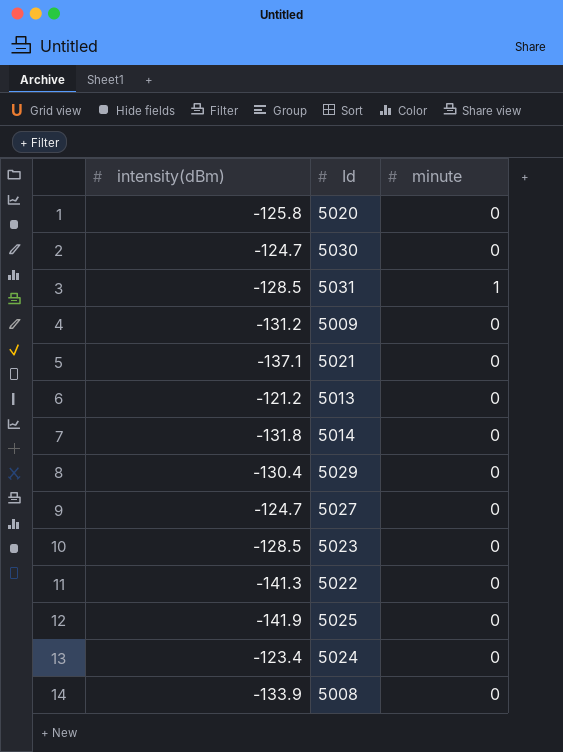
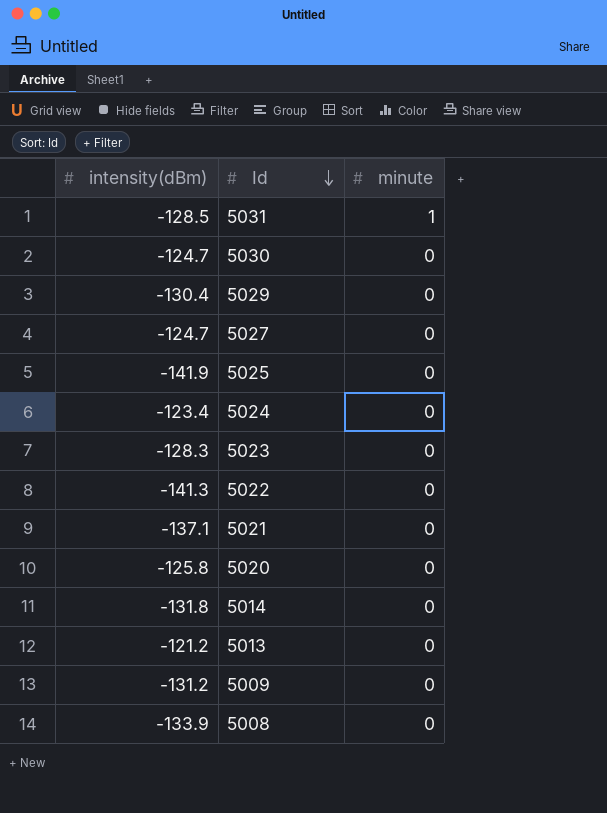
row order: none -> Id descending
5023 | intensity(dBm): -128.5 -> -128.3

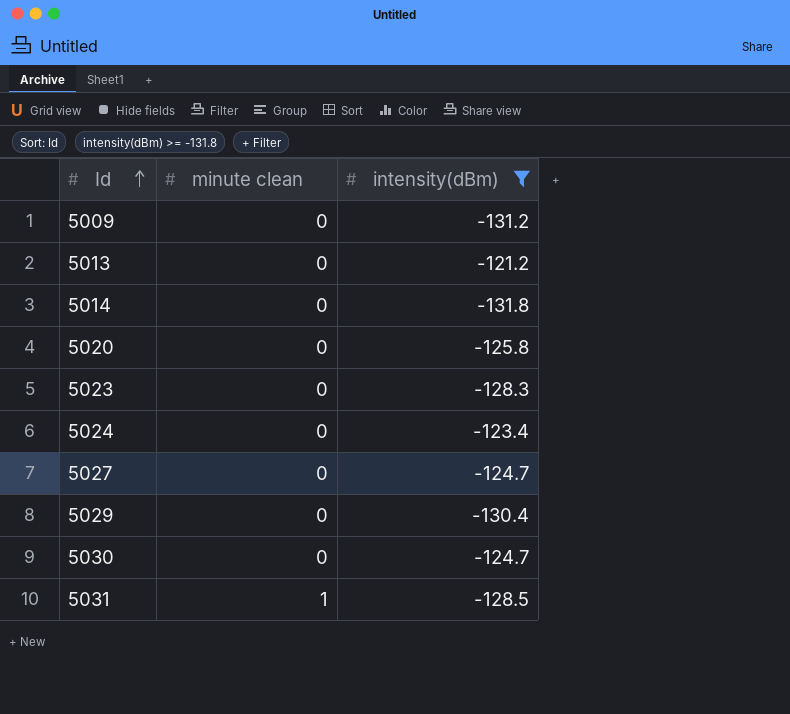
filter: none -> intensity(dBm) >= -131.8
row order: Id descending -> Id ascending
column name: minute -> minute clean
column intensity(dBm) | position: 1 -> 3

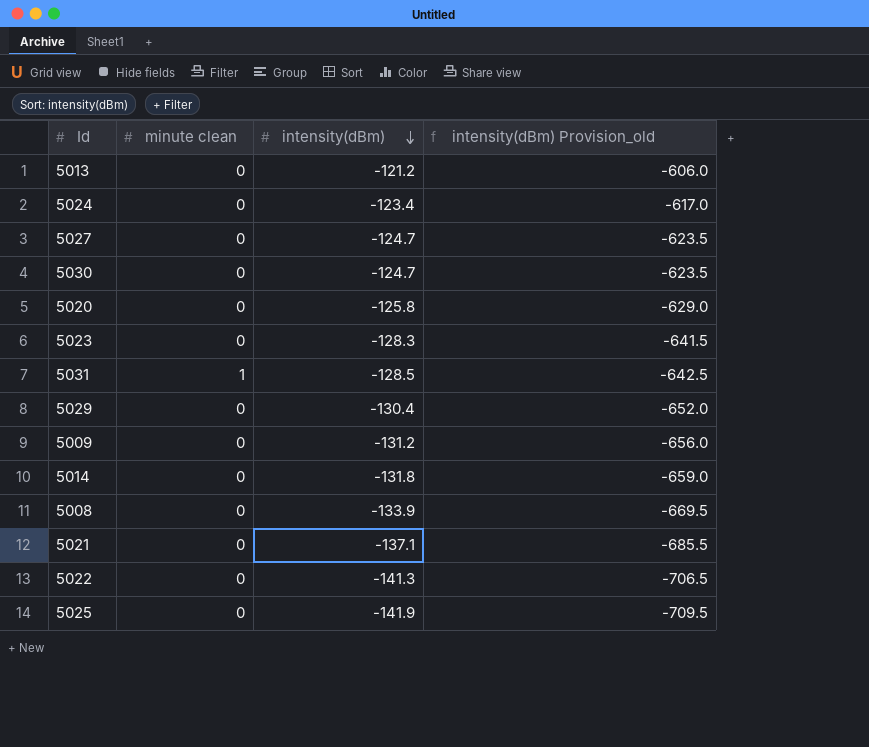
filter: intensity(dBm) >= -131.8 -> none
row order: Id ascending -> intensity(dBm) descending
column intensity(dBm) Provision_old | formula: none -> [intensity(dBm)] * 5

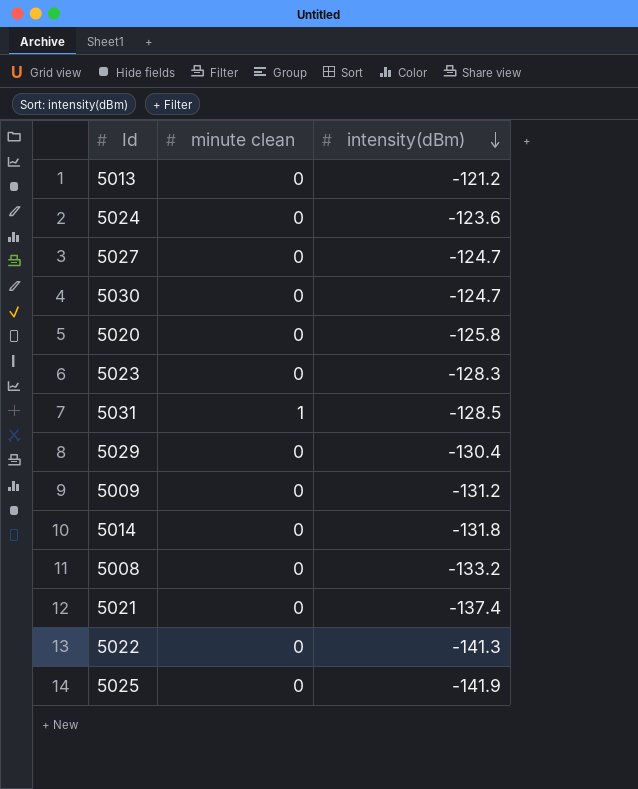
column intensity(dBm) Provision_old | formula: [intensity(dBm)] * 5 -> none
5024 | intensity(dBm): -123.4 -> -123.6
5008 | intensity(dBm): -133.9 -> -133.2
5021 | intensity(dBm): -137.1 -> -137.4

